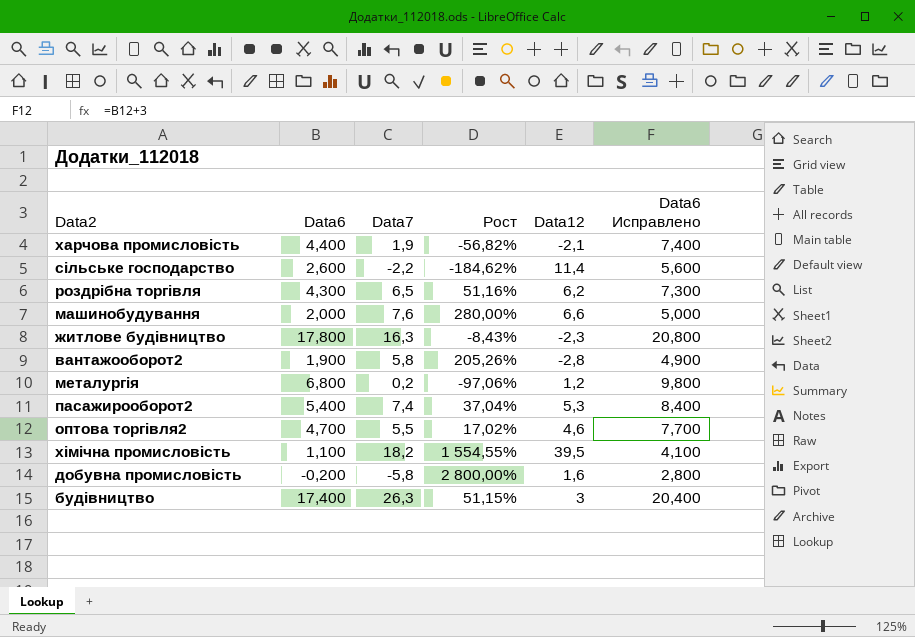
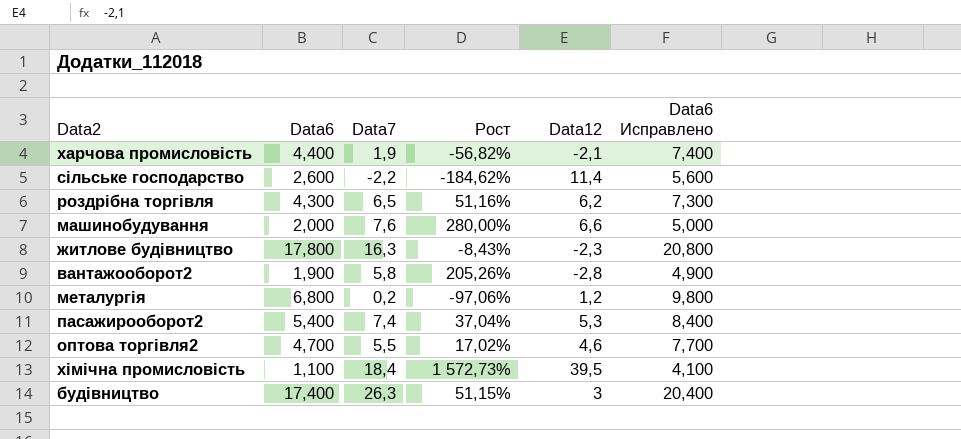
row добувна промисловість: -0,200 | -5,8 | 2 800,00% | 1,6 | 2,800 -> none
хімічна промисловість | Data7: 18,2 -> 18,4
хімічна промисловість | Рост: 1 554,55% -> 1 572,73%

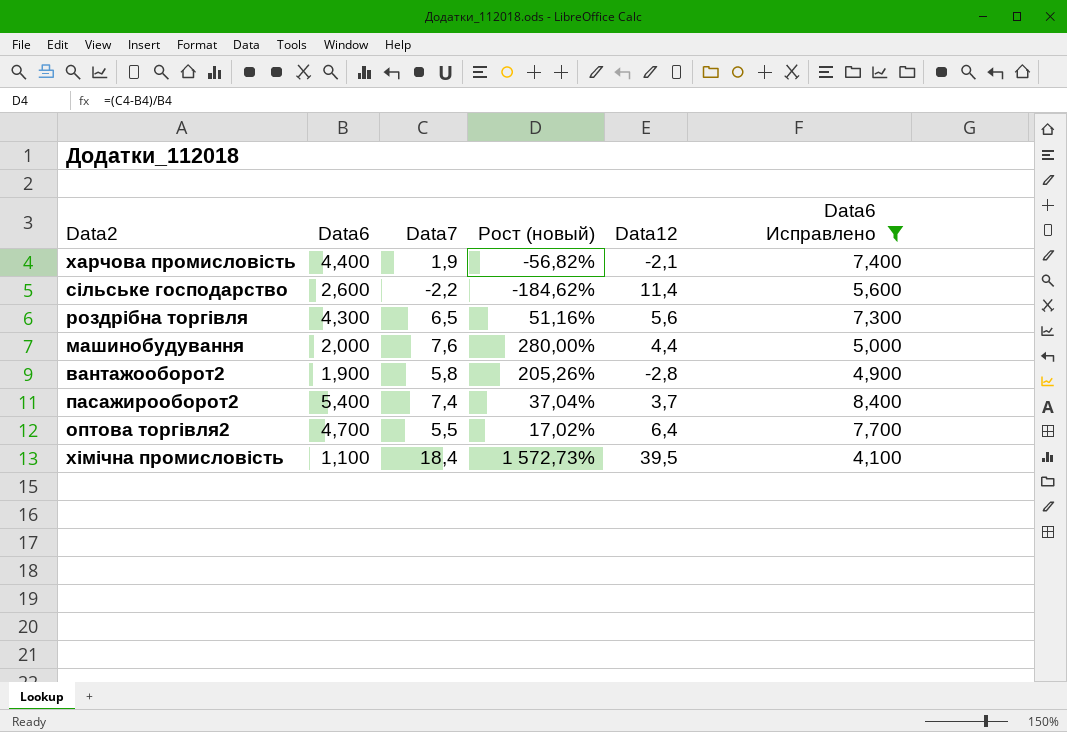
filter: none -> Data6 Исправлено <= 8,400
column name: Рост -> Рост (новый)
роздрібна торгівля | Data12: 6,2 -> 5,6
машинобудування | Data12: 6,6 -> 4,4
пасажирооборот2 | Data12: 5,3 -> 3,7
оптова торгівля2 | Data12: 4,6 -> 6,4

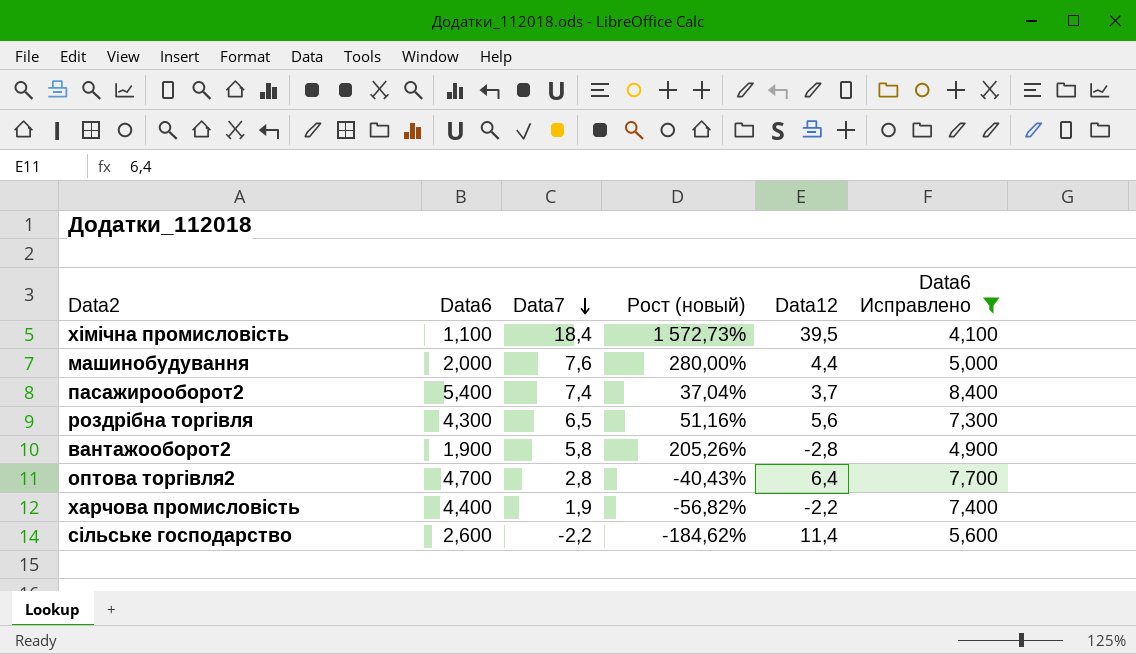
row order: none -> Data7 descending
оптова торгівля2 | Data7: 5,5 -> 2,8
оптова торгівля2 | Рост (новый): 17,02% -> -40,43%
харчова промисловість | Data12: -2,1 -> -2,2

